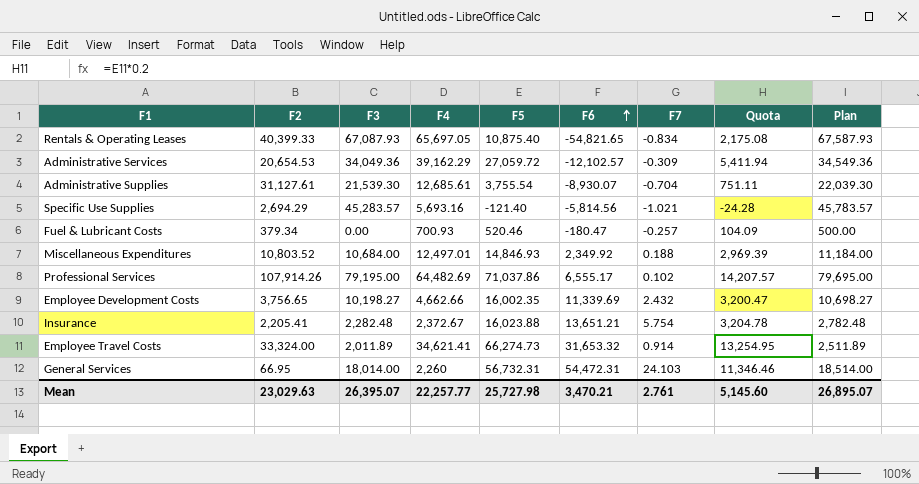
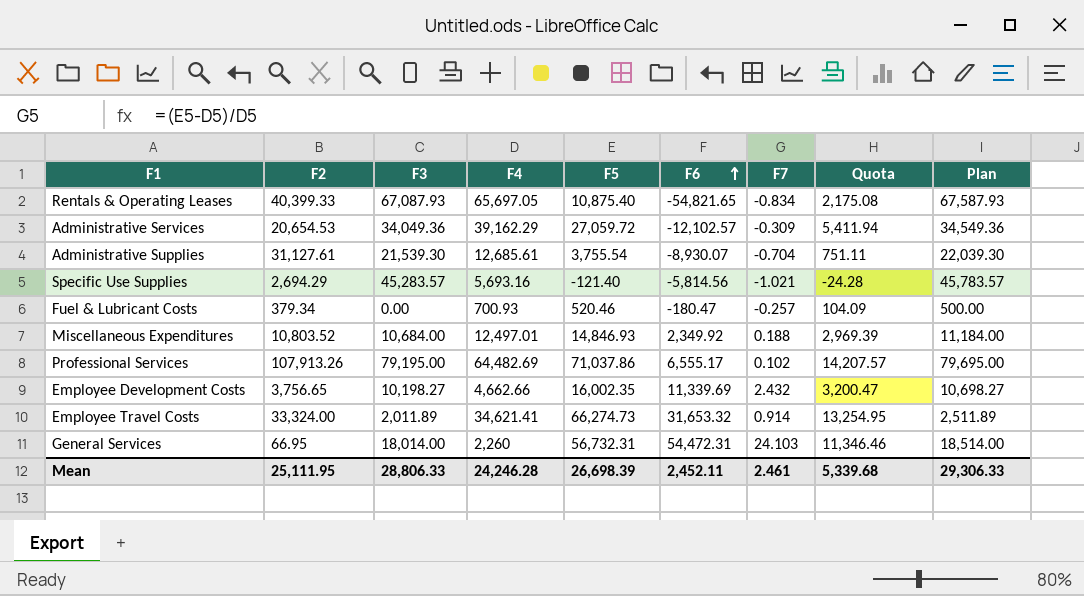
row Insurance: 2,205.41 | 2,282.48 | 2,372.67 | 16,023.88 | 13,651.21 | 5.754 | 3,204.78 | 2,782.48 -> none
Professional Services | F2: 107,914.26 -> 107,913.26
Mean | F2: 23,029.63 -> 25,111.95
Mean | F3: 26,395.07 -> 28,806.33
Mean | F4: 22,257.77 -> 24,246.28
Mean | F5: 25,727.98 -> 26,698.39
Mean | F6: 3,470.21 -> 2,452.11
Mean | F7: 2.761 -> 2.461
Mean | Quota: 5,145.60 -> 5,339.68
Mean | Plan: 26,895.07 -> 29,306.33

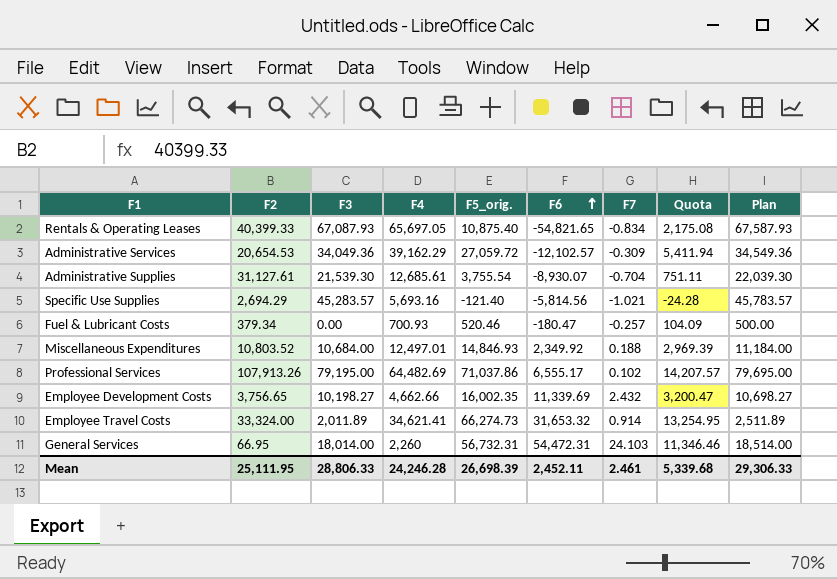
column name: F5 -> F5_orig.

